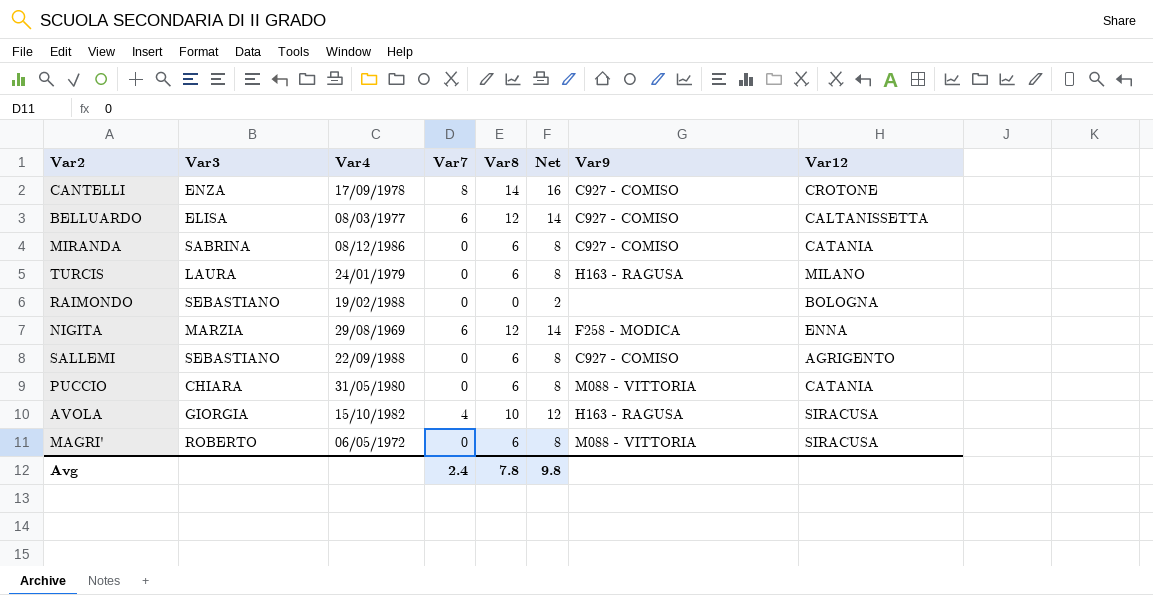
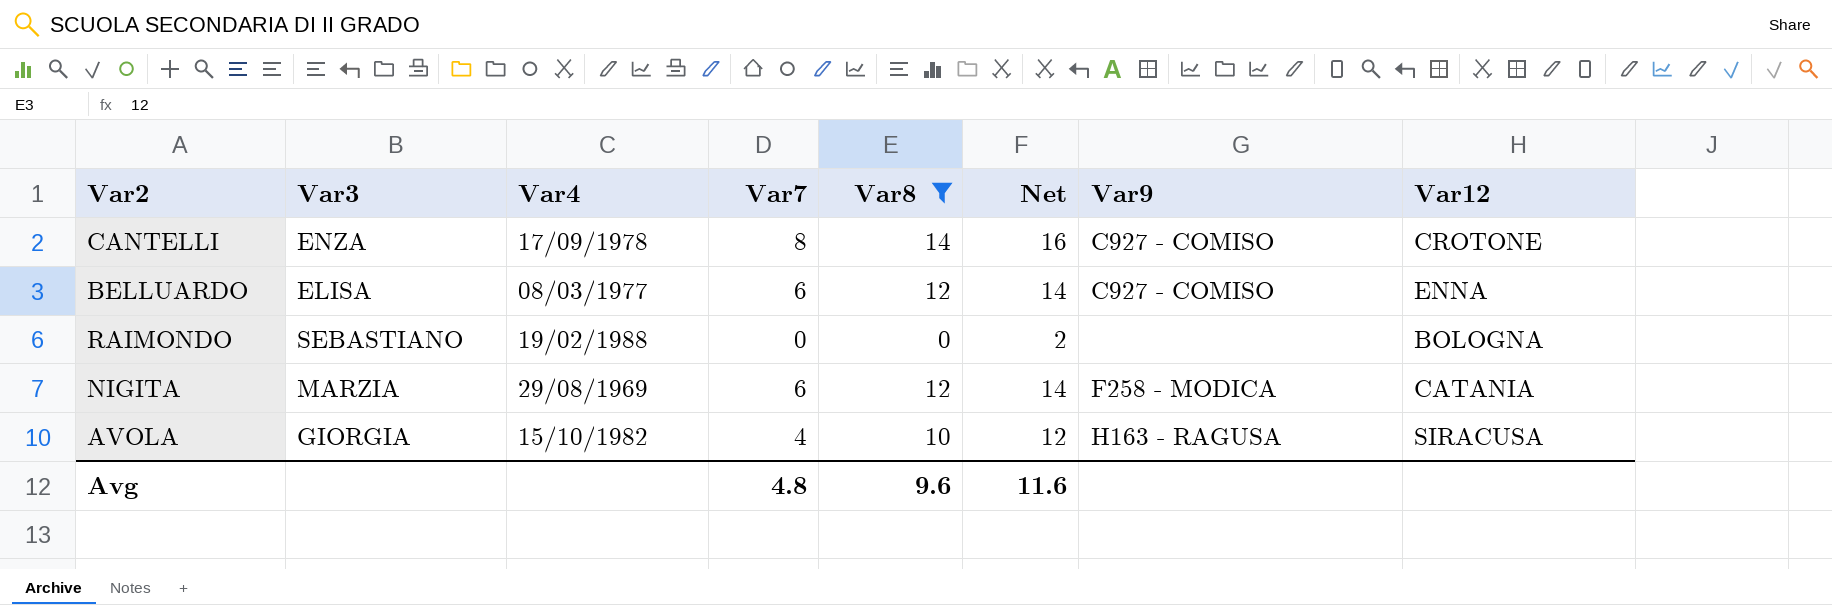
filter: none -> Var8 != 6
BELLUARDO | Var12: CALTANISSETTA -> ENNA
NIGITA | Var12: ENNA -> CATANIA
Avg | Var7: 2.4 -> 4.8
Avg | Var8: 7.8 -> 9.6
Avg | Net: 9.8 -> 11.6

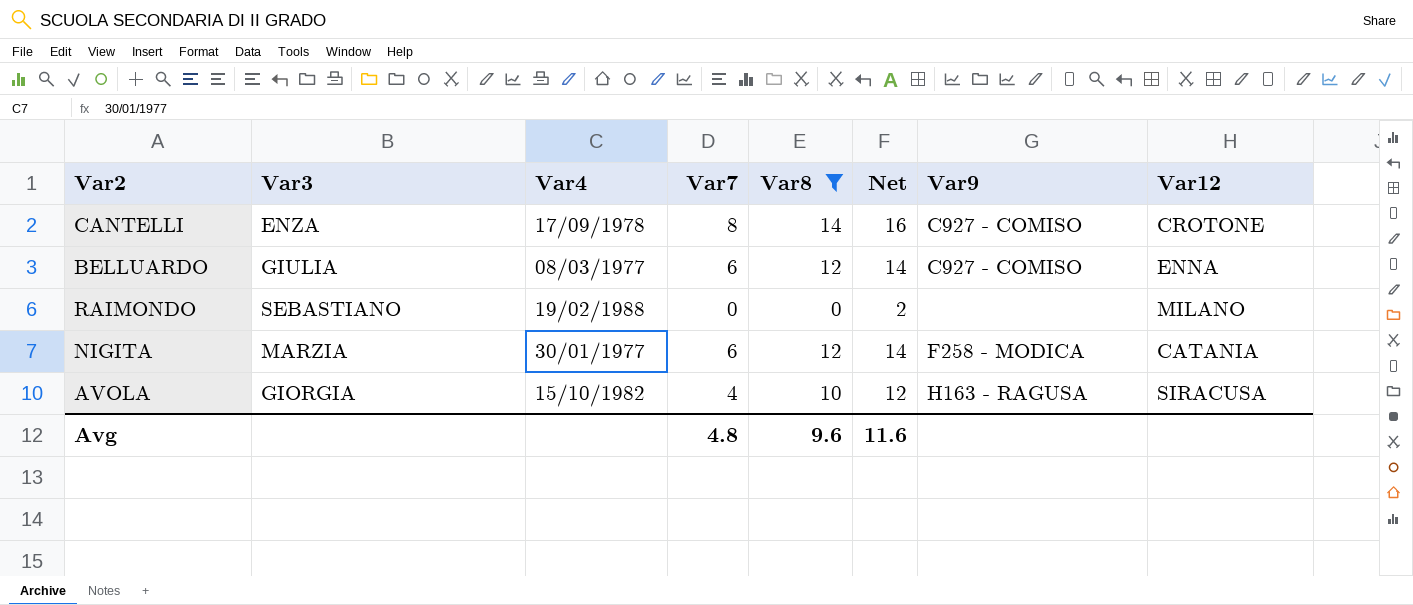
BELLUARDO | Var3: ELISA -> GIULIA
RAIMONDO | Var12: BOLOGNA -> MILANO
NIGITA | Var4: 29/08/1969 -> 30/01/1977

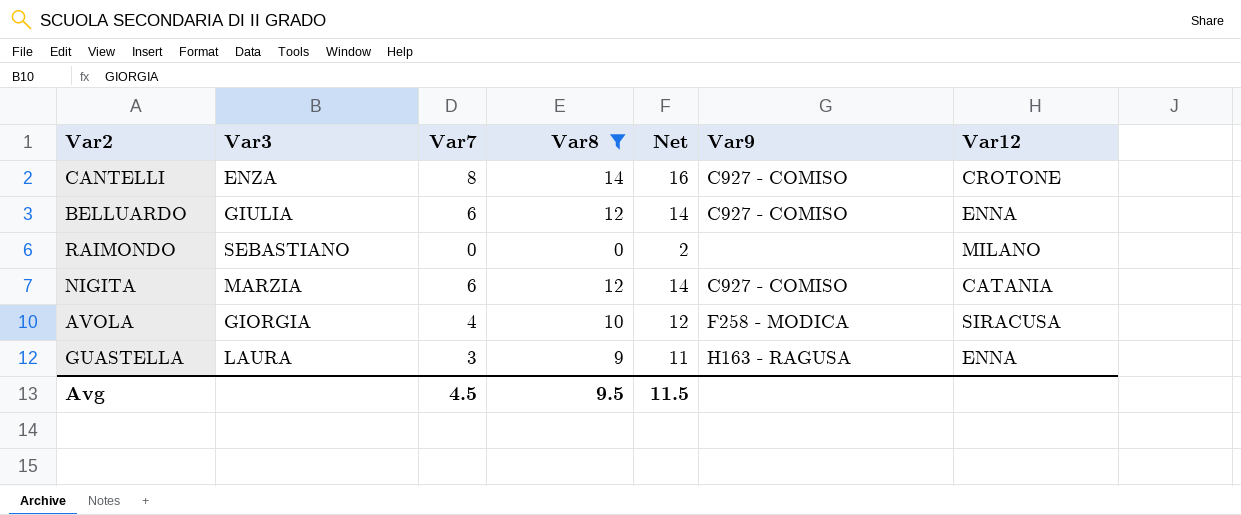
column Var4 | position: 3 -> none
NIGITA | Var9: F258 - MODICA -> C927 - COMISO
AVOLA | Var9: H163 - RAGUSA -> F258 - MODICA
row GUASTELLA: none -> LAURA | 3 | 9 | 11 | H163 - RAGUSA | ENNA
Avg | Var7: 4.8 -> 4.5
Avg | Var8: 9.6 -> 9.5
Avg | Net: 11.6 -> 11.5

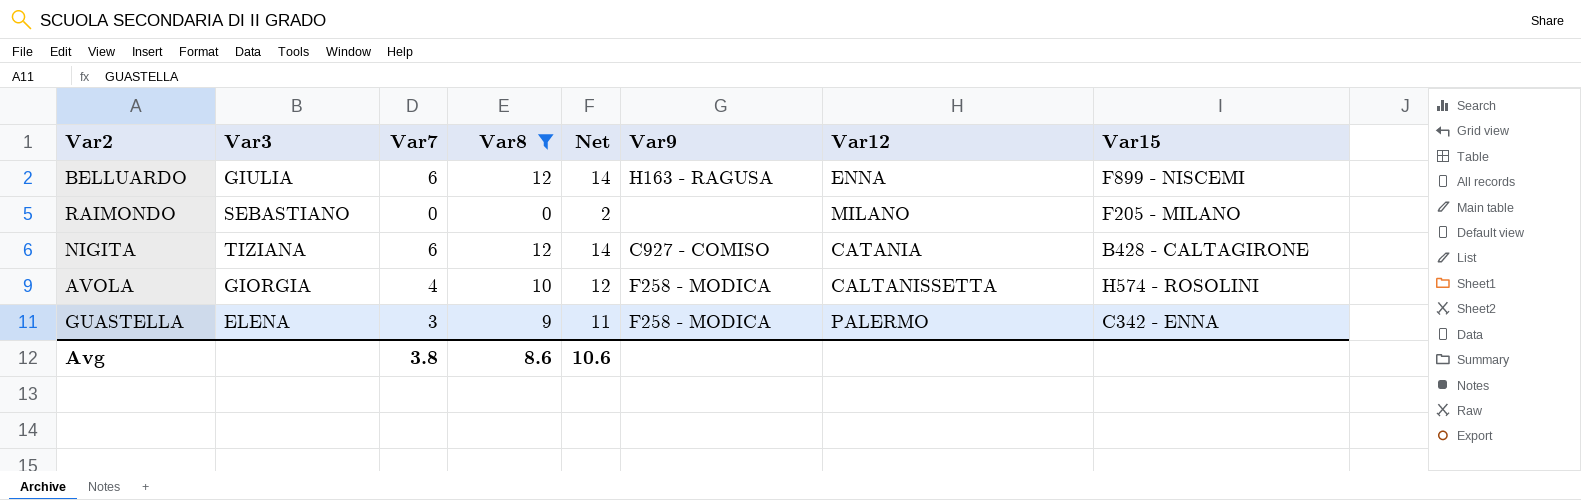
column Var15 | position: none -> 8
row CANTELLI: ENZA | 8 | 14 | 16 | C927 - COMISO | CROTONE -> none
BELLUARDO | Var9: C927 - COMISO -> H163 - RAGUSA
NIGITA | Var3: MARZIA -> TIZIANA
AVOLA | Var12: SIRACUSA -> CALTANISSETTA
GUASTELLA | Var3: LAURA -> ELENA
GUASTELLA | Var9: H163 - RAGUSA -> F258 - MODICA
GUASTELLA | Var12: ENNA -> PALERMO
Avg | Var7: 4.5 -> 3.8
Avg | Var8: 9.5 -> 8.6
Avg | Net: 11.5 -> 10.6

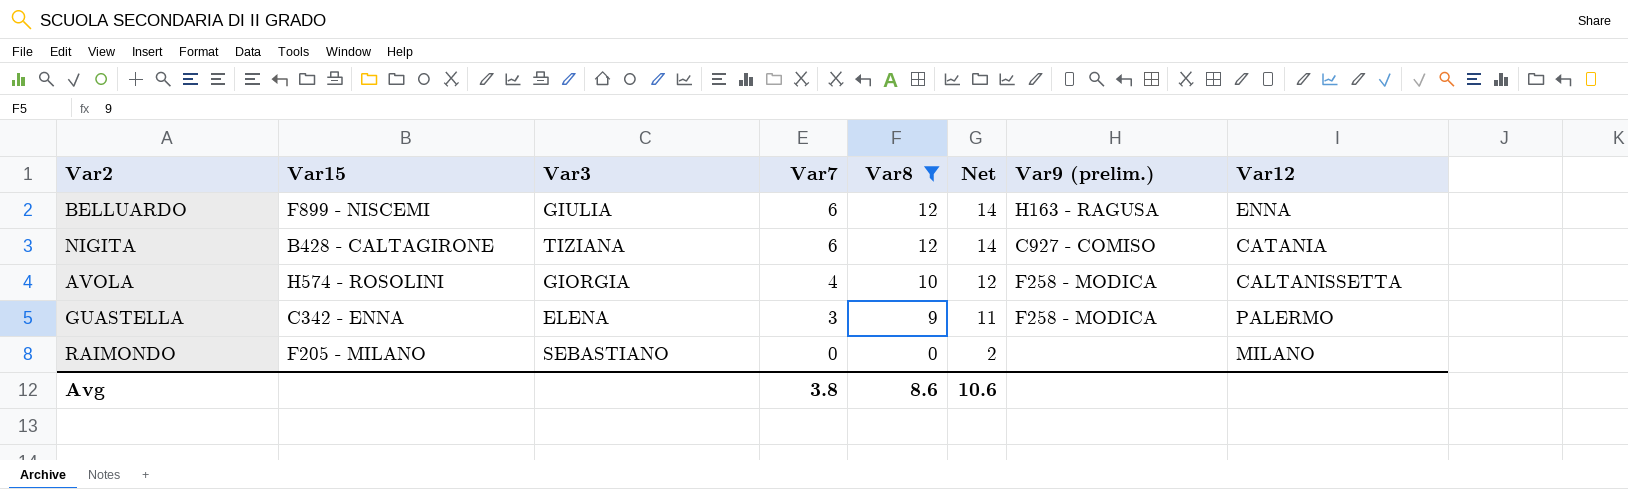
row order: none -> Var7 descending
column Var15 | position: 8 -> 2
column name: Var9 -> Var9 (prelim.)

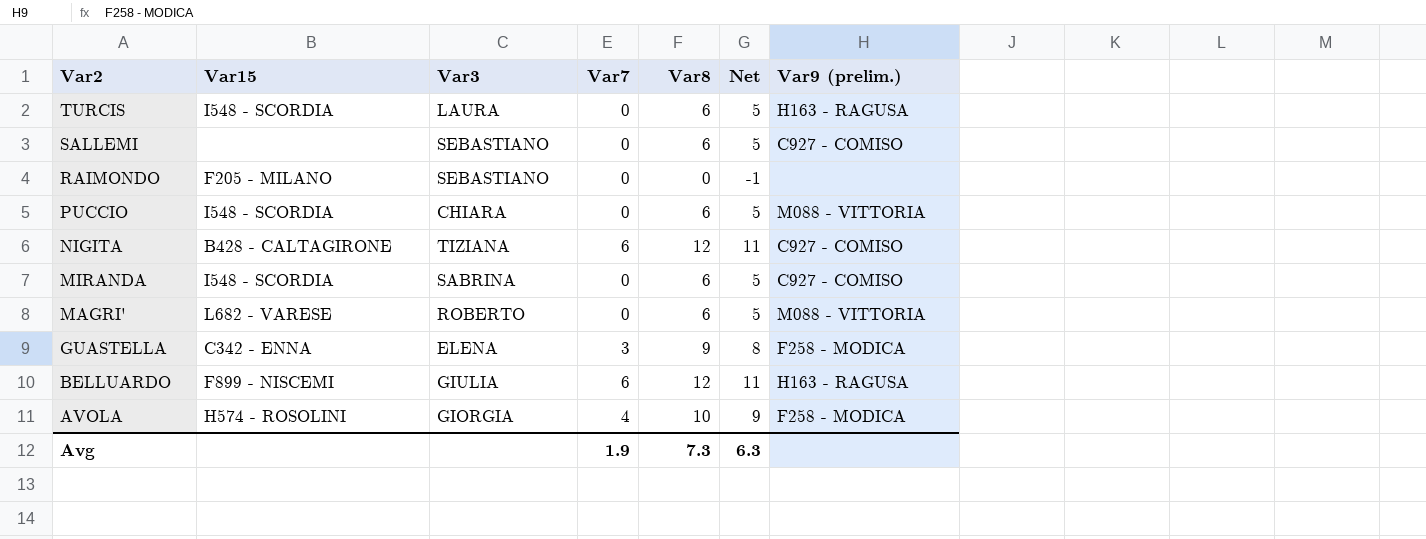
filter: Var8 != 6 -> none
row order: Var7 descending -> Var2 descending
column Var12 | position: 8 -> none
column Net | formula: [Var8] + 2 -> [Var8] - 1
Avg | Var7: 3.8 -> 1.9
Avg | Var8: 8.6 -> 7.3
Avg | Net: 10.6 -> 6.3

